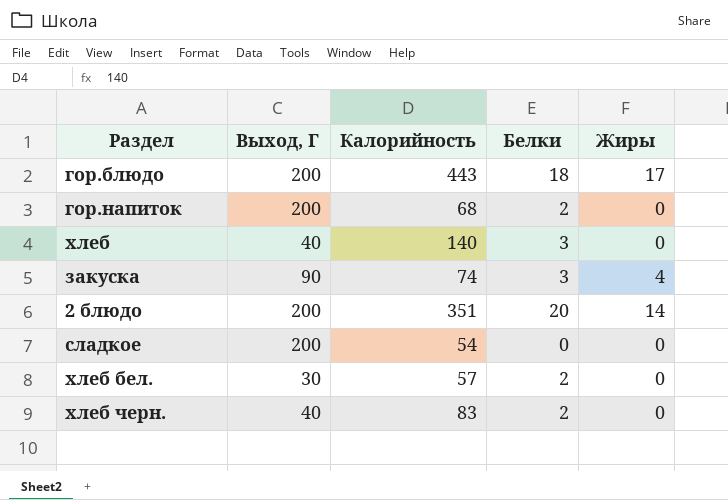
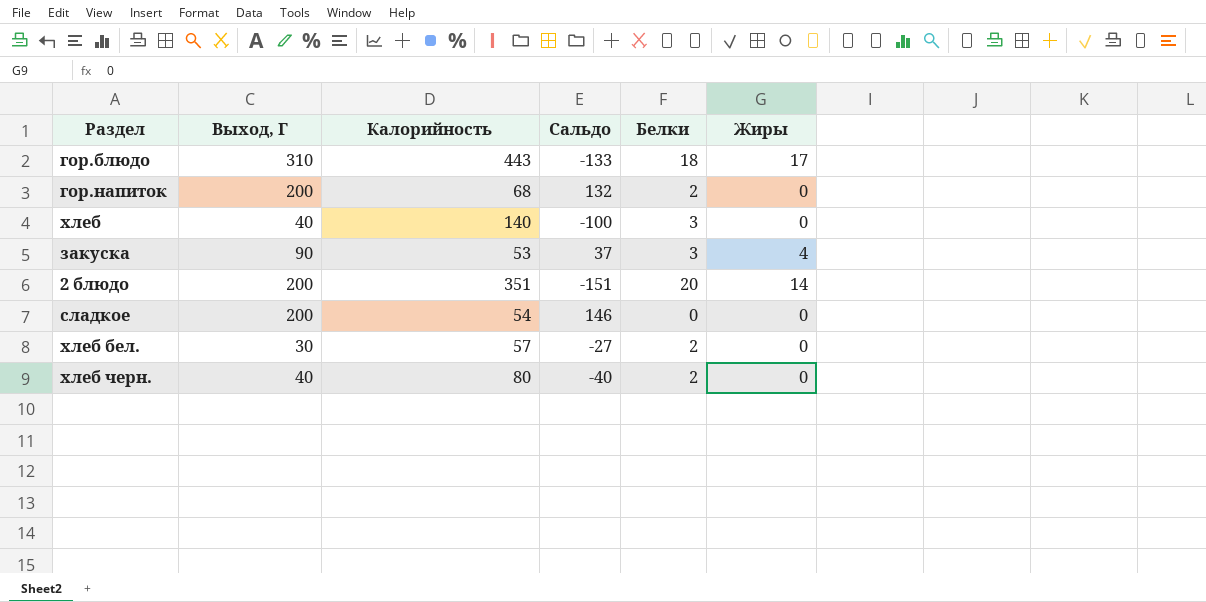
column Сальдо | formula: none -> [Выход, Г] - [Калорийность]
гор.блюдо | Выход, Г: 200 -> 310
закуска | Калорийность: 74 -> 53
хлеб черн. | Калорийность: 83 -> 80

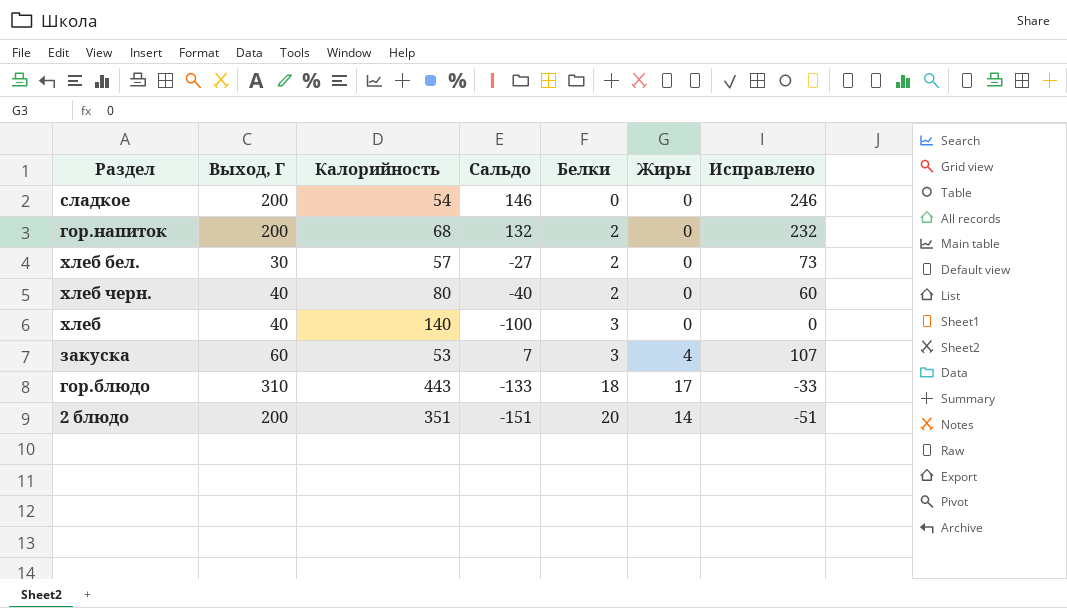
row order: none -> Белки ascending
column Исправлено | formula: none -> [Сальдо] + 100
закуска | Выход, Г: 90 -> 60
закуска | Сальдо: 37 -> 7

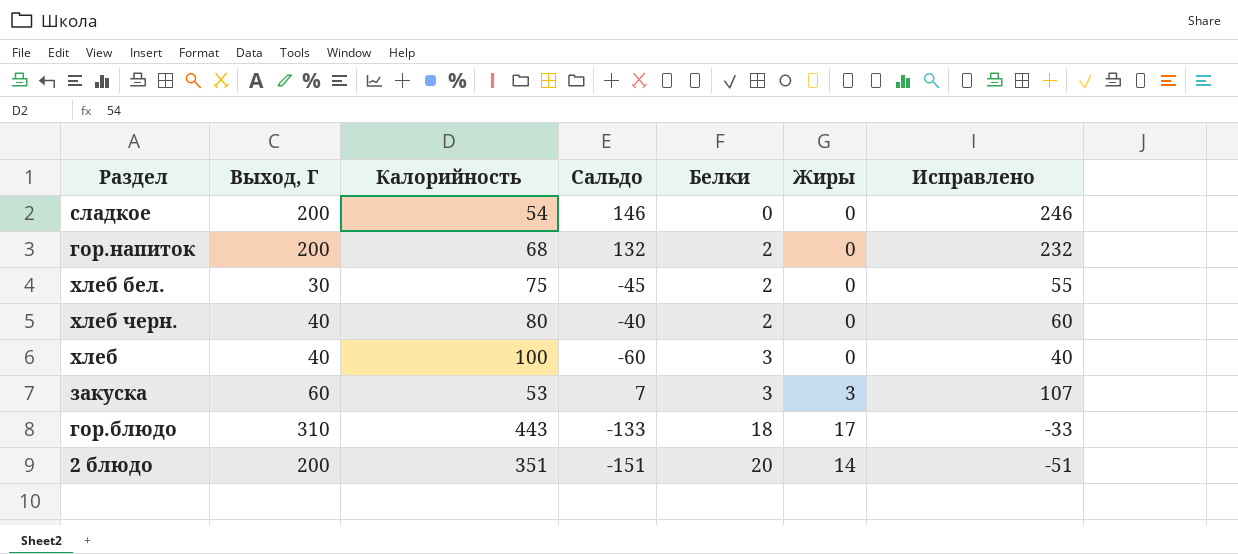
хлеб бел. | Калорийность: 57 -> 75
хлеб бел. | Сальдо: -27 -> -45
хлеб бел. | Исправлено: 73 -> 55
хлеб | Калорийность: 140 -> 100
хлеб | Сальдо: -100 -> -60
хлеб | Исправлено: 0 -> 40
закуска | Жиры: 4 -> 3

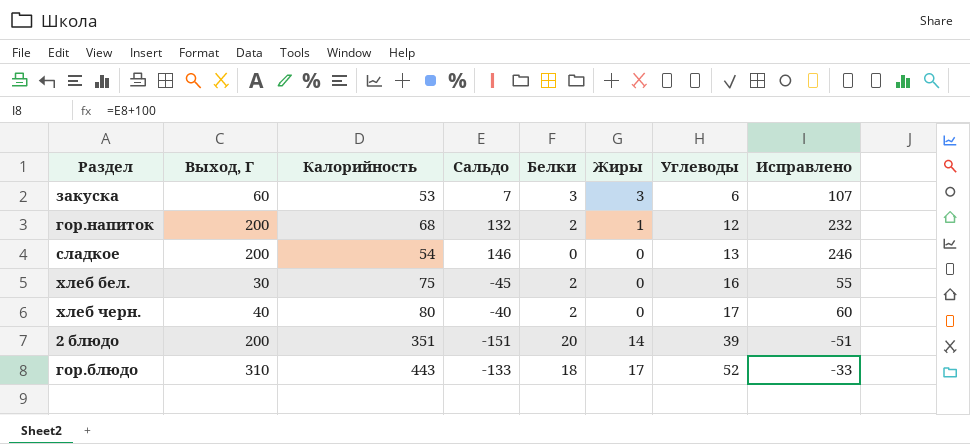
row order: Белки ascending -> Углеводы ascending
column Углеводы | position: none -> 7
row хлеб: 40 | 100 | -60 | 3 | 0 | 40 -> none
гор.напиток | Жиры: 0 -> 1

